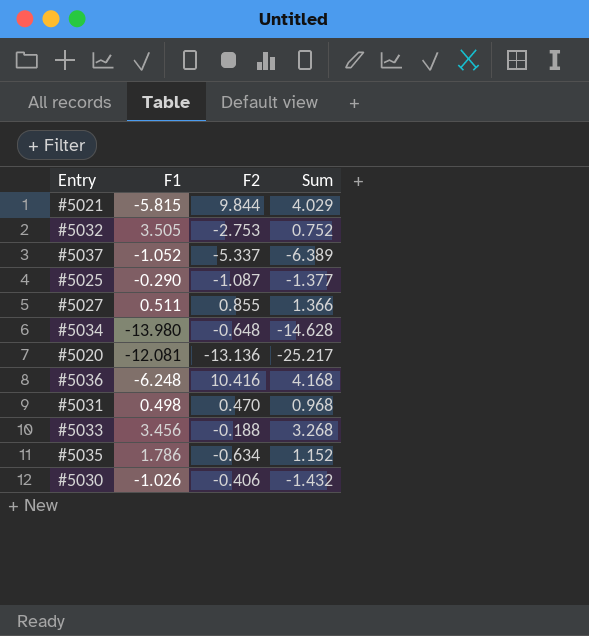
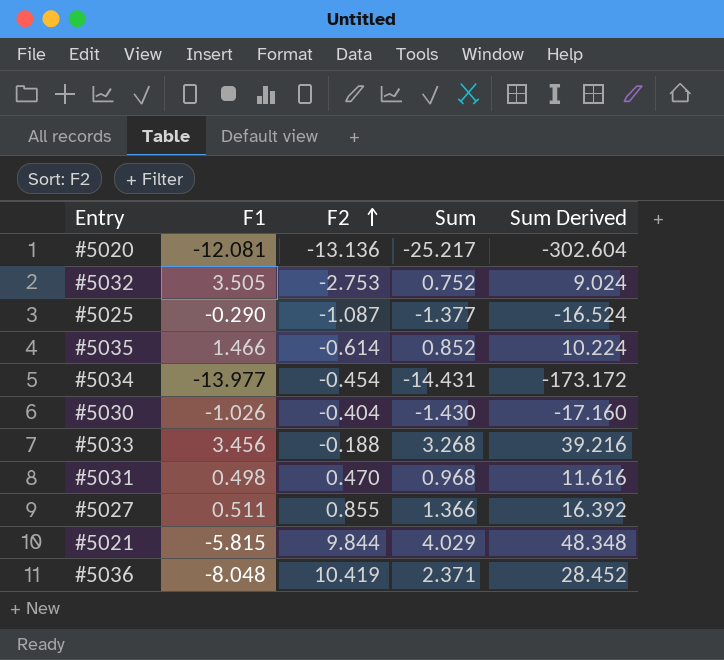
row order: none -> F2 ascending
column Sum Derived | formula: none -> [Sum] * 12
row #5037: -1.052 | -5.337 | -6.389 -> none
#5035 | F1: 1.786 -> 1.466
#5035 | F2: -0.634 -> -0.614
#5035 | Sum: 1.152 -> 0.852
#5034 | F1: -13.980 -> -13.977
#5034 | F2: -0.648 -> -0.454
#5034 | Sum: -14.628 -> -14.431
#5030 | F2: -0.406 -> -0.404
#5030 | Sum: -1.432 -> -1.430
#5036 | F1: -6.248 -> -8.048
#5036 | F2: 10.416 -> 10.419
#5036 | Sum: 4.168 -> 2.371

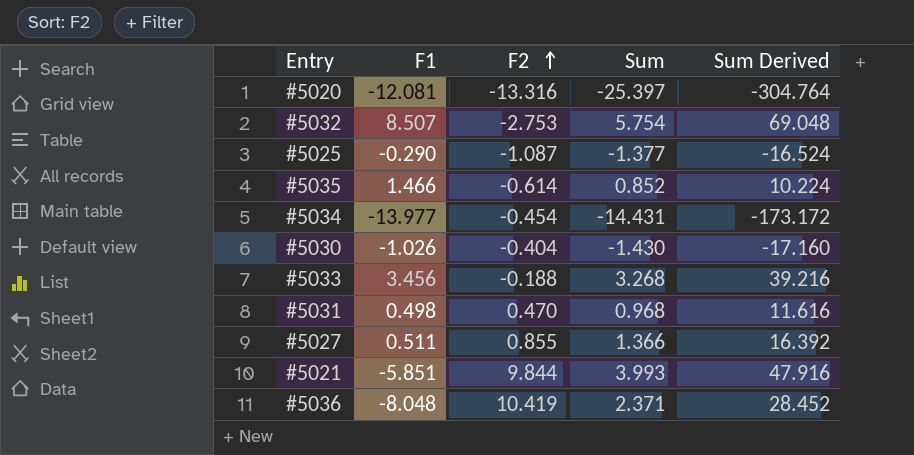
#5020 | F2: -13.136 -> -13.316
#5020 | Sum: -25.217 -> -25.397
#5020 | Sum Derived: -302.604 -> -304.764
#5032 | F1: 3.505 -> 8.507
#5032 | Sum: 0.752 -> 5.754
#5032 | Sum Derived: 9.024 -> 69.048
#5021 | F1: -5.815 -> -5.851
#5021 | Sum: 4.029 -> 3.993
#5021 | Sum Derived: 48.348 -> 47.916

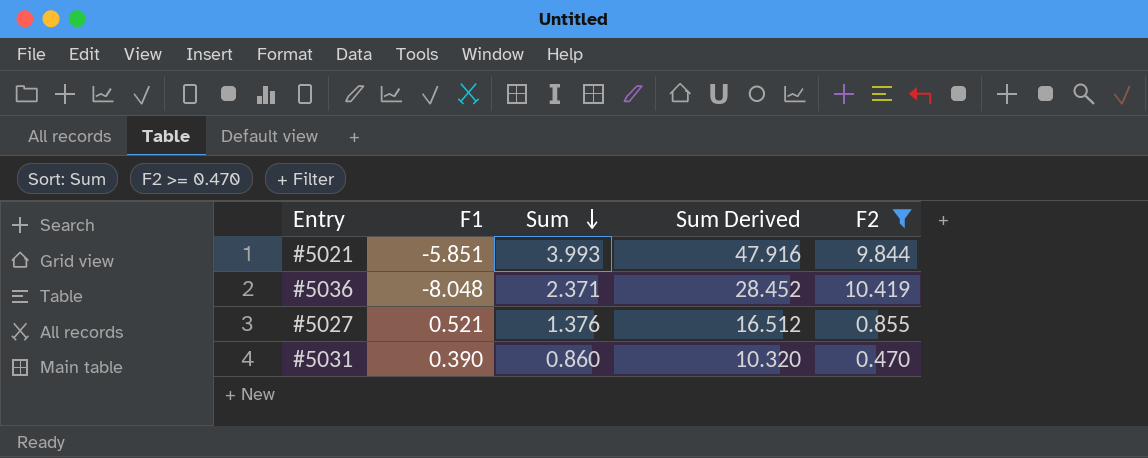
filter: none -> F2 >= 0.470
row order: F2 ascending -> Sum descending
column F2 | position: 3 -> 5
#5027 | F1: 0.511 -> 0.521
#5027 | Sum: 1.366 -> 1.376
#5027 | Sum Derived: 16.392 -> 16.512
#5031 | F1: 0.498 -> 0.390
#5031 | Sum: 0.968 -> 0.860
#5031 | Sum Derived: 11.616 -> 10.320

